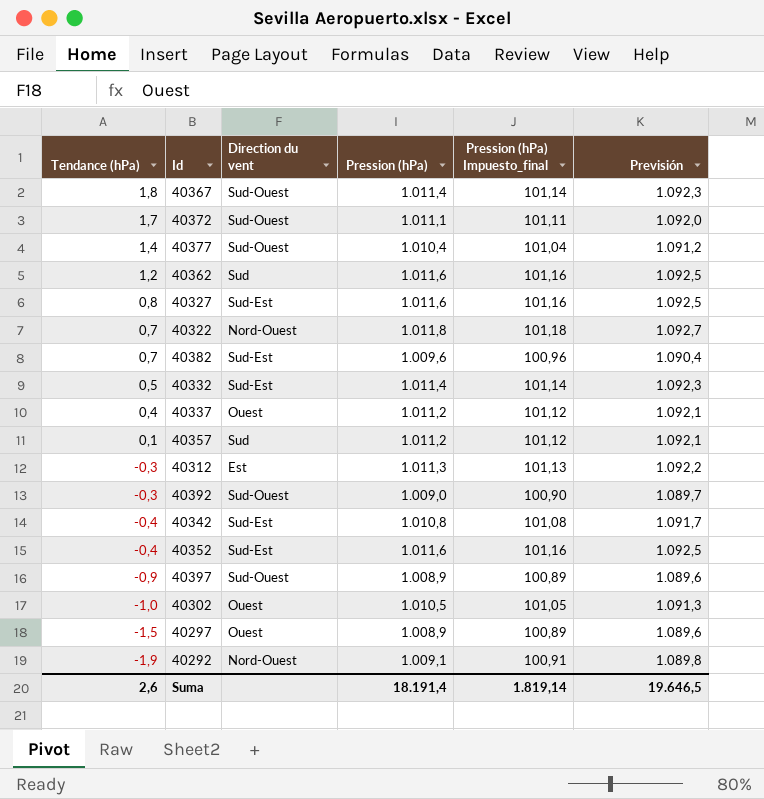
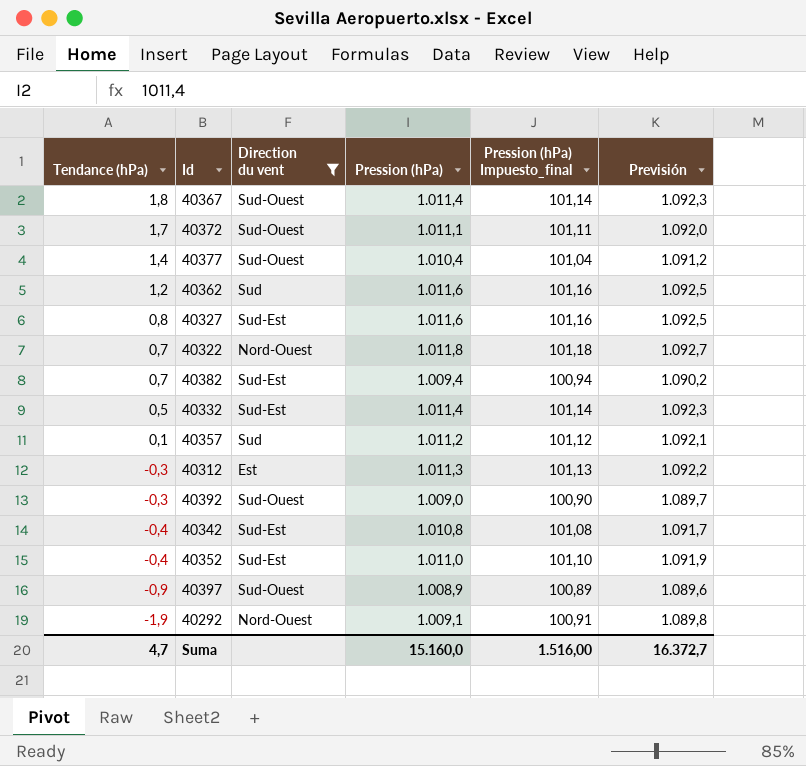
filter: none -> Direction du vent != Ouest
40382 | Pression (hPa): 1.009,6 -> 1.009,4
40382 | Pression (hPa) Impuesto_final: 100,96 -> 100,94
40382 | Previsión: 1.090,4 -> 1.090,2
40352 | Pression (hPa): 1.011,6 -> 1.011,0
40352 | Pression (hPa) Impuesto_final: 101,16 -> 101,10
40352 | Previsión: 1.092,5 -> 1.091,9
Suma | Tendance (hPa): 2,6 -> 4,7
Suma | Pression (hPa): 18.191,4 -> 15.160,0
Suma | Pression (hPa) Impuesto_final: 1.819,14 -> 1.516,00
Suma | Previsión: 19.646,5 -> 16.372,7

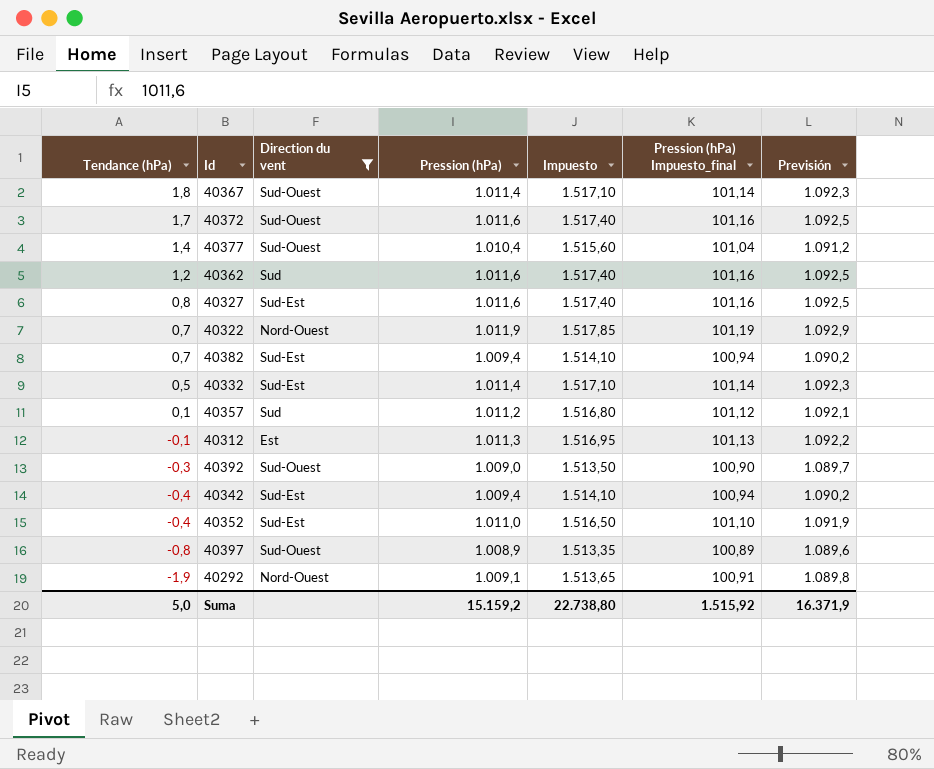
column Impuesto | formula: none -> [Pression (hPa)] * 1,5
40372 | Pression (hPa): 1.011,1 -> 1.011,6
40372 | Pression (hPa) Impuesto_final: 101,11 -> 101,16
40372 | Previsión: 1.092,0 -> 1.092,5
40322 | Pression (hPa): 1.011,8 -> 1.011,9
40322 | Pression (hPa) Impuesto_final: 101,18 -> 101,19
40322 | Previsión: 1.092,7 -> 1.092,9
40312 | Tendance (hPa): -0,3 -> -0,1
40342 | Pression (hPa): 1.010,8 -> 1.009,4
40342 | Pression (hPa) Impuesto_final: 101,08 -> 100,94
40342 | Previsión: 1.091,7 -> 1.090,2
40397 | Tendance (hPa): -0,9 -> -0,8
Suma | Tendance (hPa): 4,7 -> 5,0
Suma | Pression (hPa): 15.160,0 -> 15.159,2
Suma | Pression (hPa) Impuesto_final: 1.516,00 -> 1.515,92
Suma | Previsión: 16.372,7 -> 16.371,9

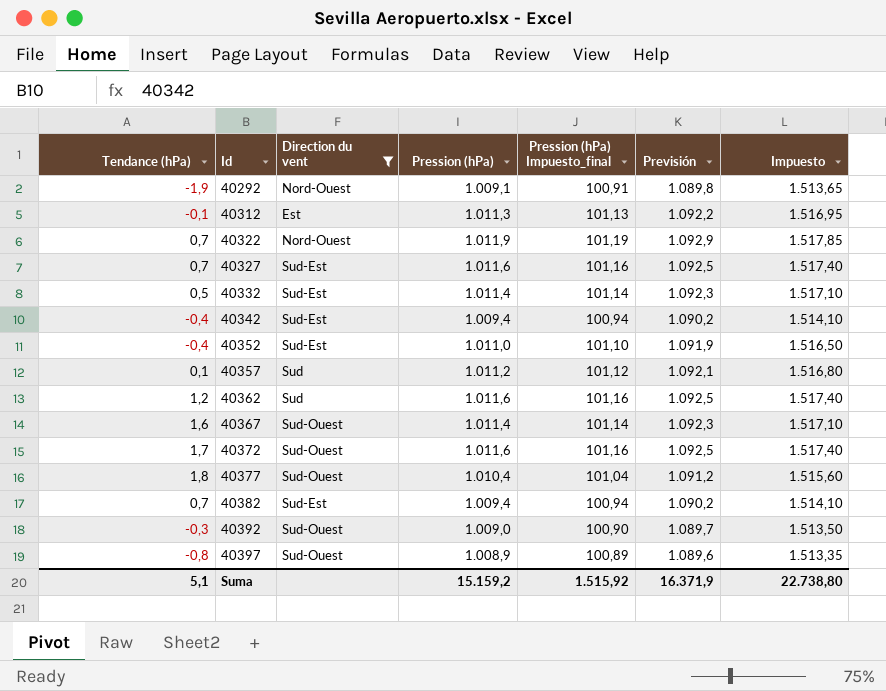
row order: Tendance (hPa) descending -> Id ascending
column Impuesto | position: 5 -> 7
40327 | Tendance (hPa): 0,8 -> 0,7
40367 | Tendance (hPa): 1,8 -> 1,6
40377 | Tendance (hPa): 1,4 -> 1,8
Suma | Tendance (hPa): 5,0 -> 5,1

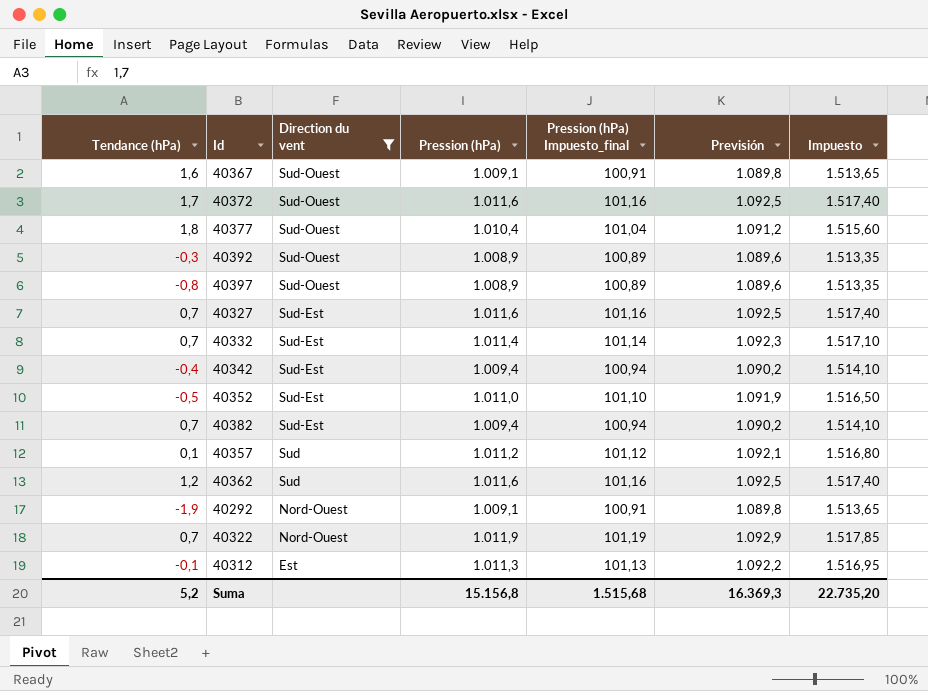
row order: Id ascending -> Direction du vent descending
40367 | Pression (hPa): 1.011,4 -> 1.009,1
40367 | Pression (hPa) Impuesto_final: 101,14 -> 100,91
40367 | Previsión: 1.092,3 -> 1.089,8
40367 | Impuesto: 1.517,10 -> 1.513,65
40392 | Pression (hPa): 1.009,0 -> 1.008,9
40392 | Pression (hPa) Impuesto_final: 100,90 -> 100,89
40392 | Previsión: 1.089,7 -> 1.089,6
40392 | Impuesto: 1.513,50 -> 1.513,35
40332 | Tendance (hPa): 0,5 -> 0,7
40352 | Tendance (hPa): -0,4 -> -0,5
Suma | Tendance (hPa): 5,1 -> 5,2
Suma | Pression (hPa): 15.159,2 -> 15.156,8
Suma | Pression (hPa) Impuesto_final: 1.515,92 -> 1.515,68
Suma | Previsión: 16.371,9 -> 16.369,3
Suma | Impuesto: 22.738,80 -> 22.735,20

